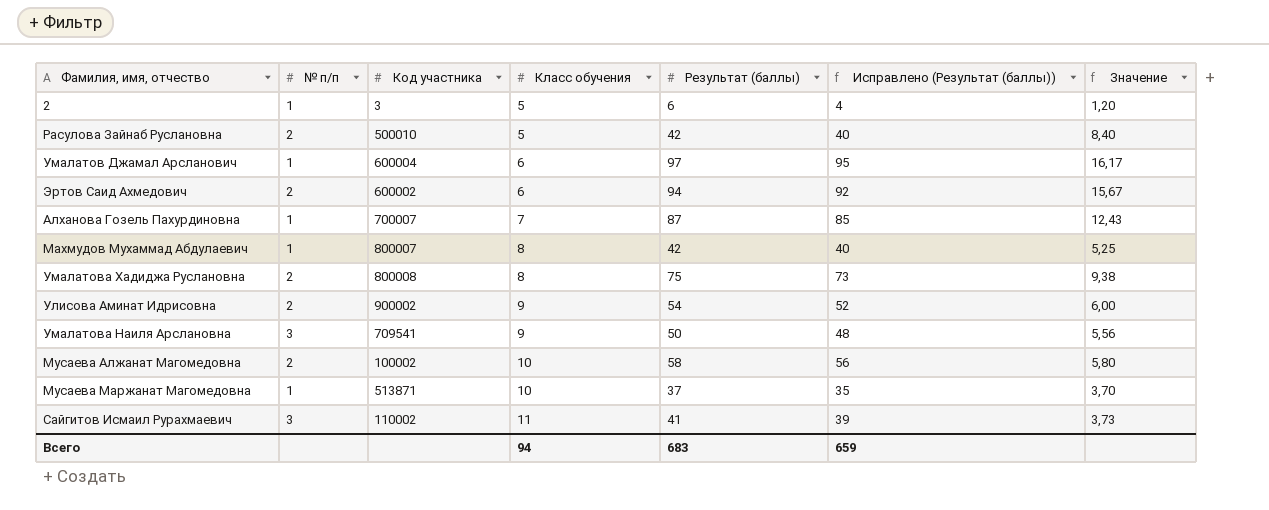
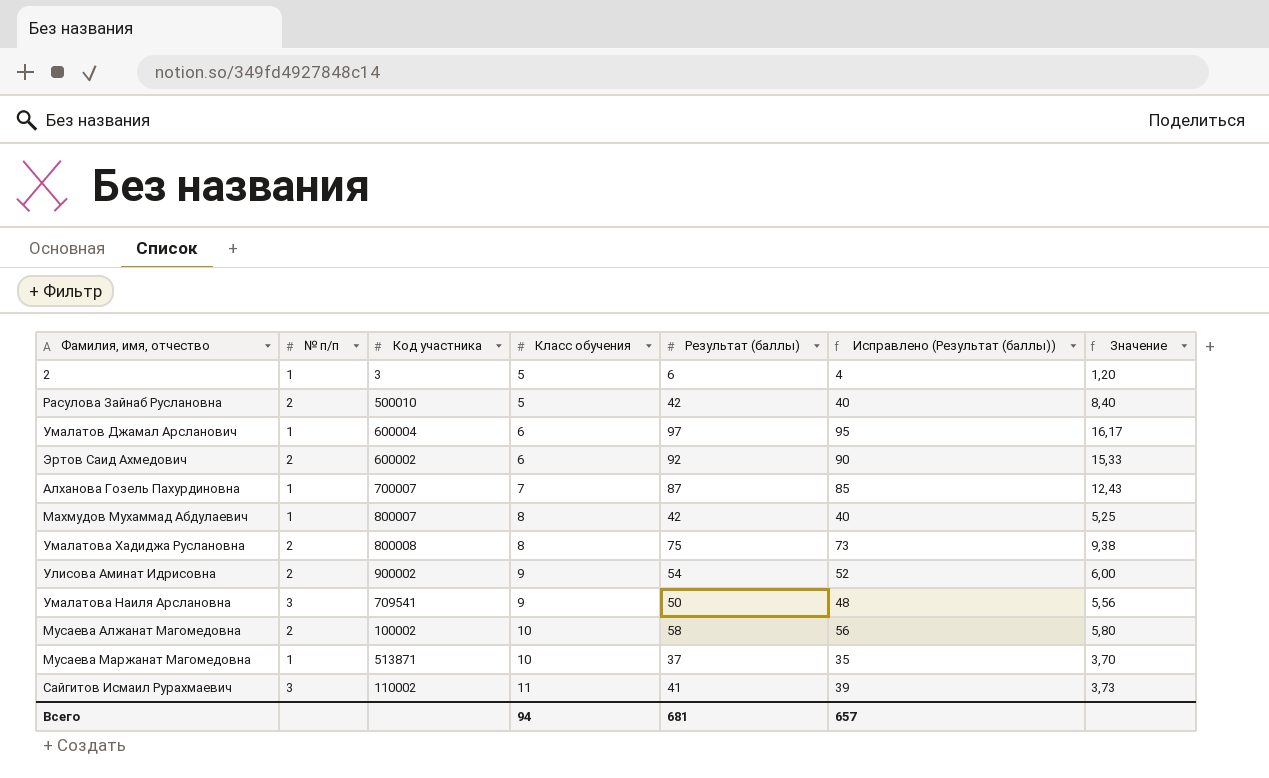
Эртов Саид Ахмедович | Результат (баллы): 94 -> 92
Эртов Саид Ахмедович | Исправлено (Результат (баллы)): 92 -> 90
Эртов Саид Ахмедович | Значение: 15,67 -> 15,33
Всего | Результат (баллы): 683 -> 681
Всего | Исправлено (Результат (баллы)): 659 -> 657

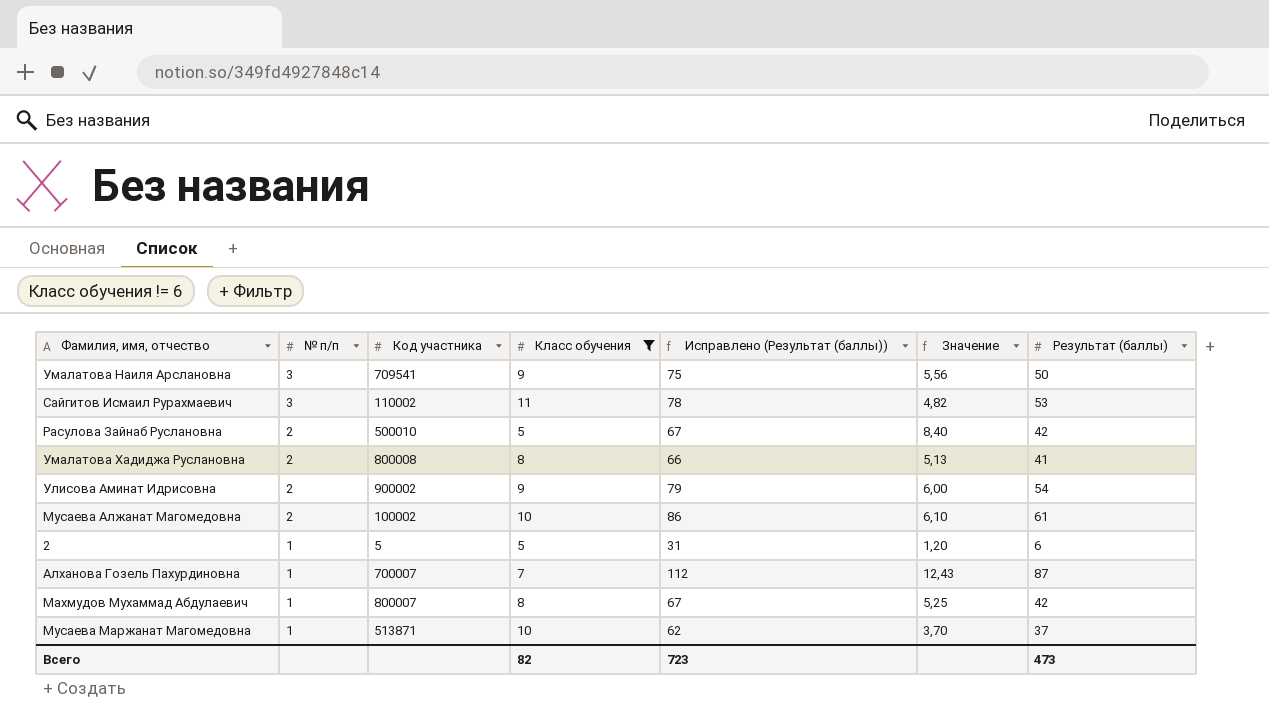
filter: none -> Класс обучения != 6
row order: Класс обучения ascending -> № п/п descending
column Исправлено (Результат (баллы)) | formula: [Результат (баллы)] - 2 -> [Результат (баллы)] + 25
column Результат (баллы) | position: 5 -> 7
Сайгитов Исмаил Рурахмаевич | Значение: 3,73 -> 4,82
Сайгитов Исмаил Рурахмаевич | Результат (баллы): 41 -> 53
Умалатова Хадиджа Руслановна | Значение: 9,38 -> 5,13
Умалатова Хадиджа Руслановна | Результат (баллы): 75 -> 41
Мусаева Алжанат Магомедовна | Значение: 5,80 -> 6,10
Мусаева Алжанат Магомедовна | Результат (баллы): 58 -> 61
2 | Код участника: 3 -> 5
Всего | Класс обучения: 94 -> 82
Всего | Исправлено (Результат (баллы)): 657 -> 723
Всего | Результат (баллы): 681 -> 473

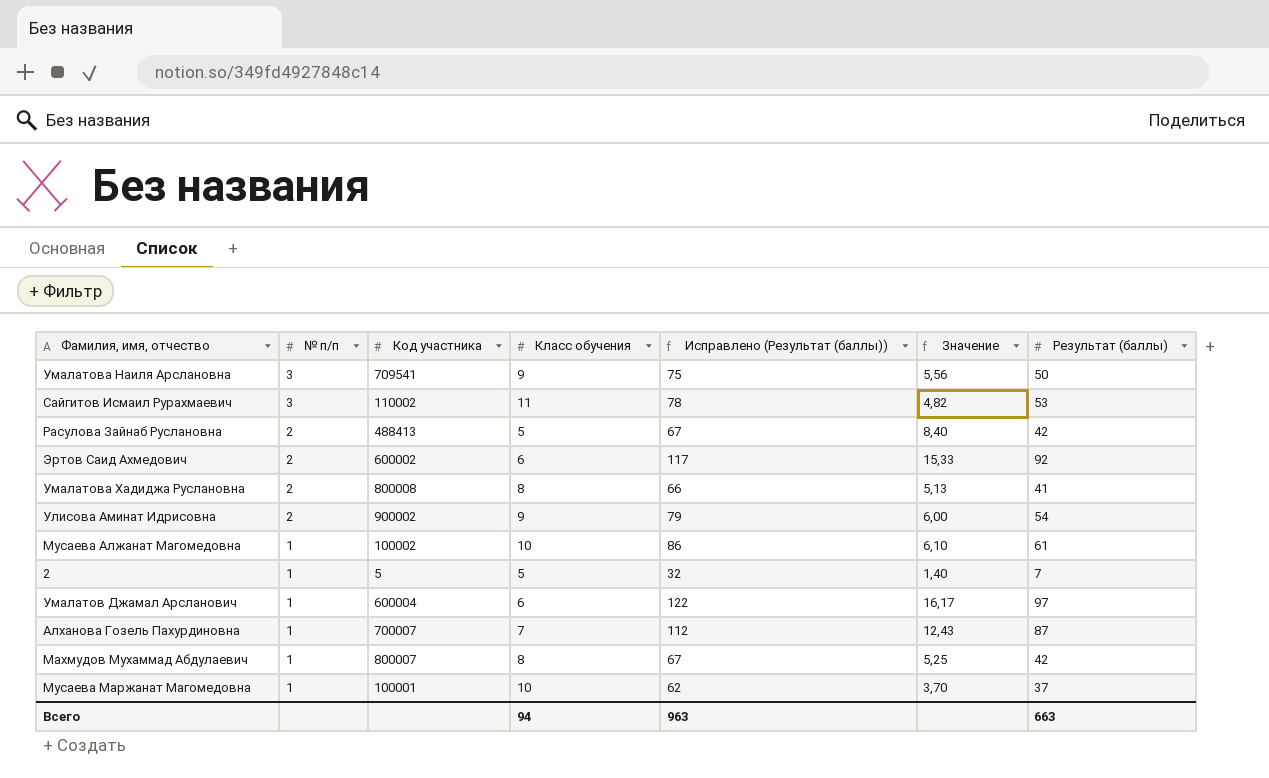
filter: Класс обучения != 6 -> none
Расулова Зайнаб Руслановна | Код участника: 500010 -> 488413
Мусаева Алжанат Магомедовна | № п/п: 2 -> 1
2 | Исправлено (Результат (баллы)): 31 -> 32
2 | Значение: 1,20 -> 1,40
2 | Результат (баллы): 6 -> 7
Мусаева Маржанат Магомедовна | Код участника: 513871 -> 100001
Всего | Класс обучения: 82 -> 94
Всего | Исправлено (Результат (баллы)): 723 -> 963
Всего | Результат (баллы): 473 -> 663

